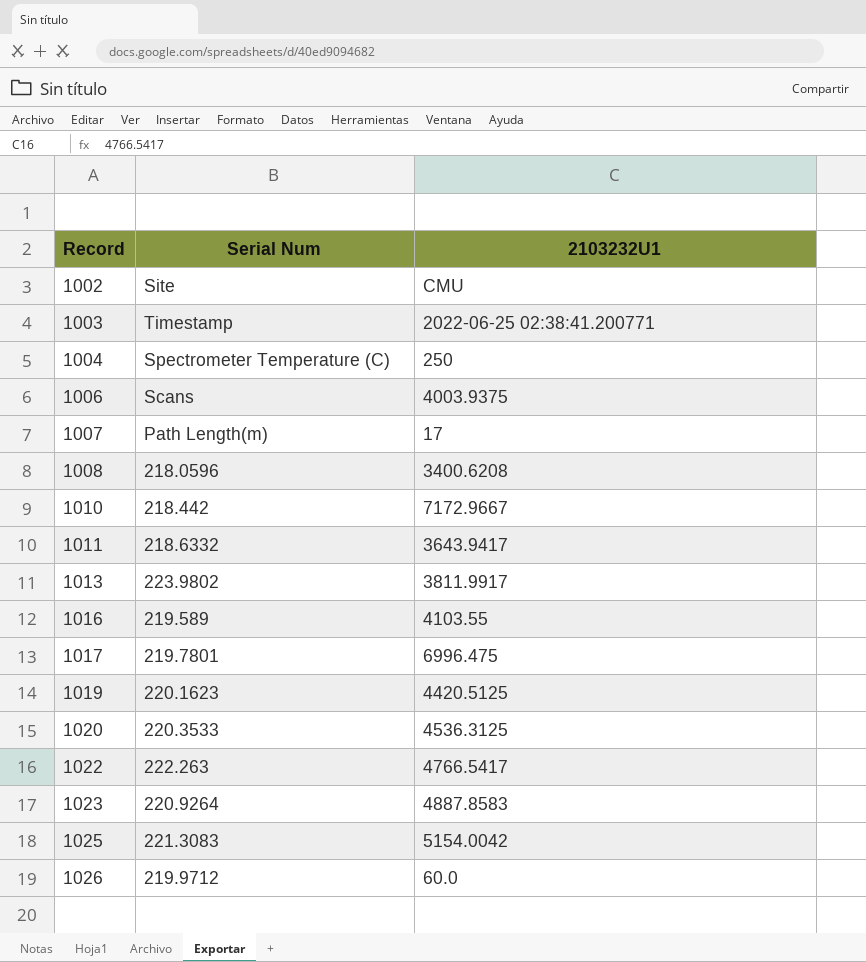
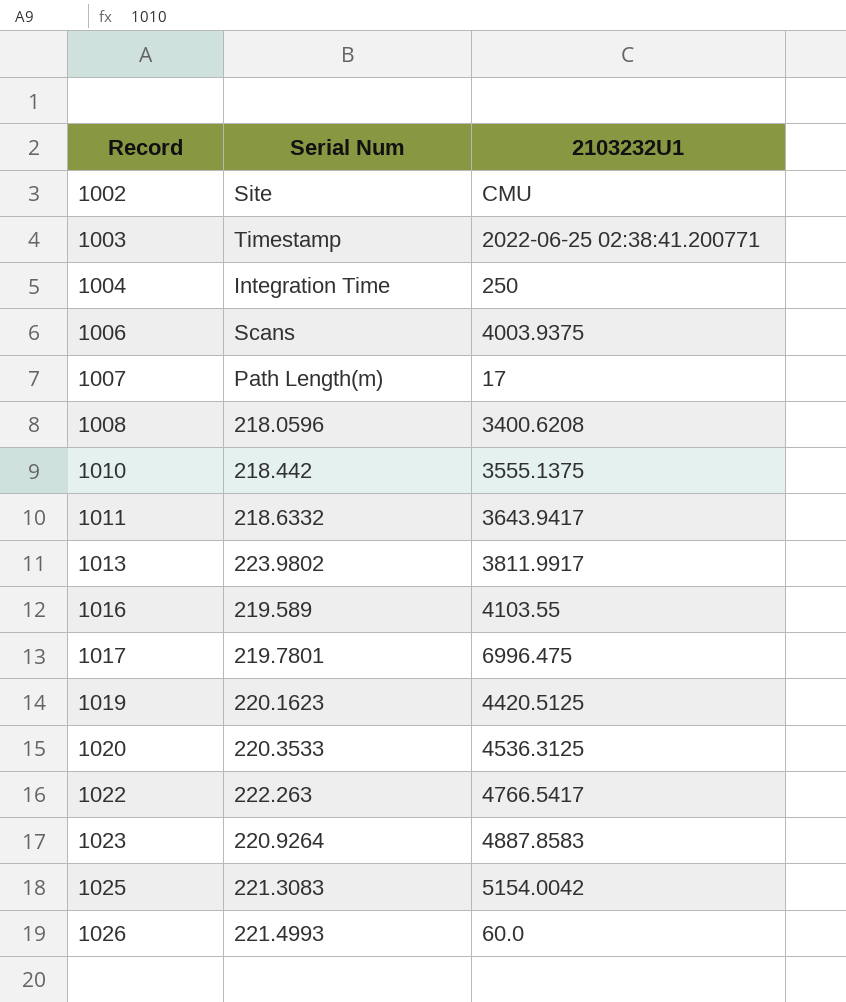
1004 | Serial Num: Spectrometer Temperature (C) -> Integration Time
1010 | 2103232U1: 7172.9667 -> 3555.1375
1026 | Serial Num: 219.9712 -> 221.4993

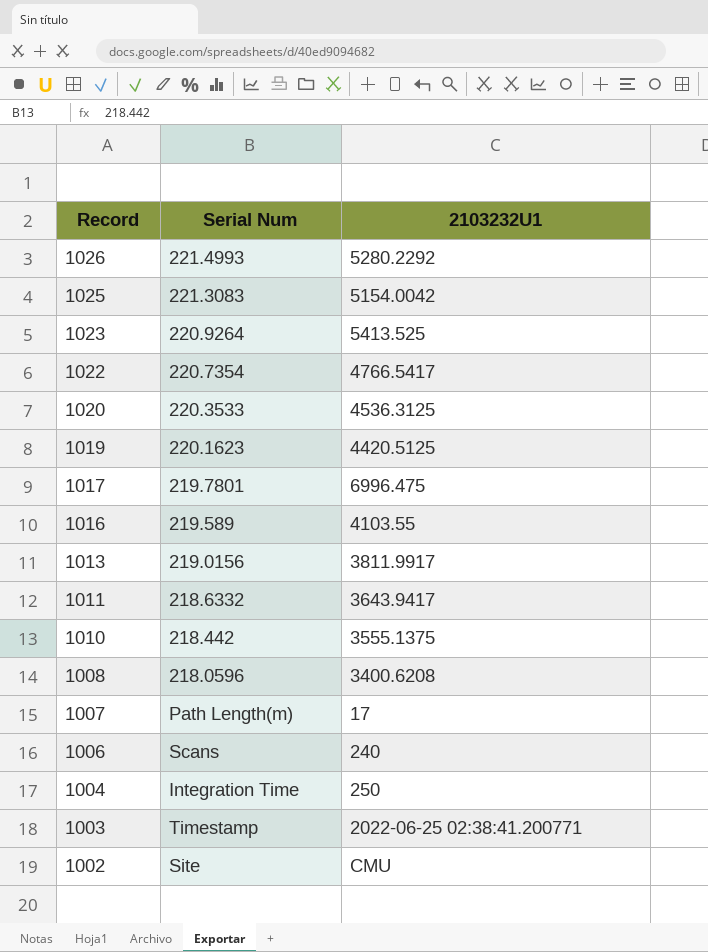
row order: Record ascending -> Record descending
1026 | 2103232U1: 60.0 -> 5280.2292
1023 | 2103232U1: 4887.8583 -> 5413.525
1022 | Serial Num: 222.263 -> 220.7354
1013 | Serial Num: 223.9802 -> 219.0156
1006 | 2103232U1: 4003.9375 -> 240

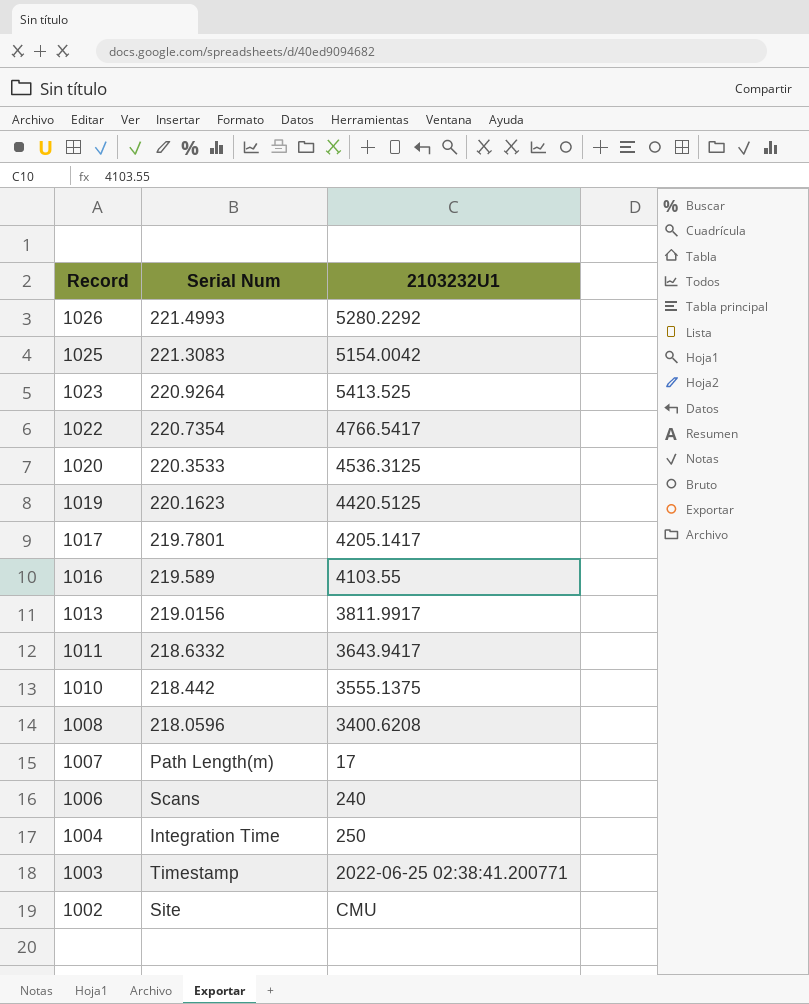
1017 | 2103232U1: 6996.475 -> 4205.1417

